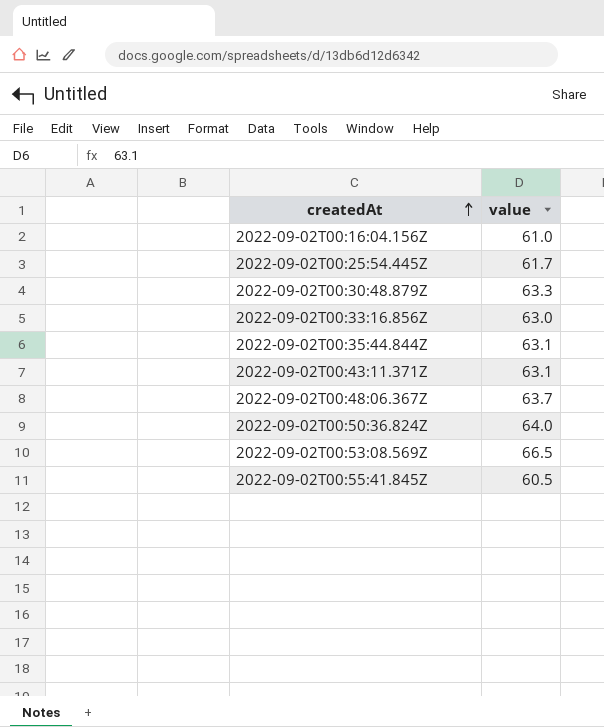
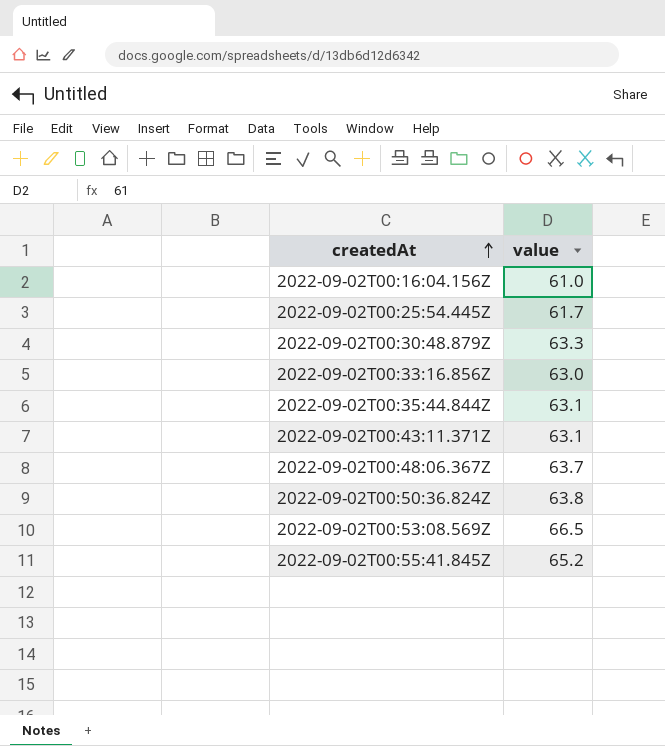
2022-09-02T00:50:36.824Z | value: 64.0 -> 63.8
2022-09-02T00:55:41.845Z | value: 60.5 -> 65.2

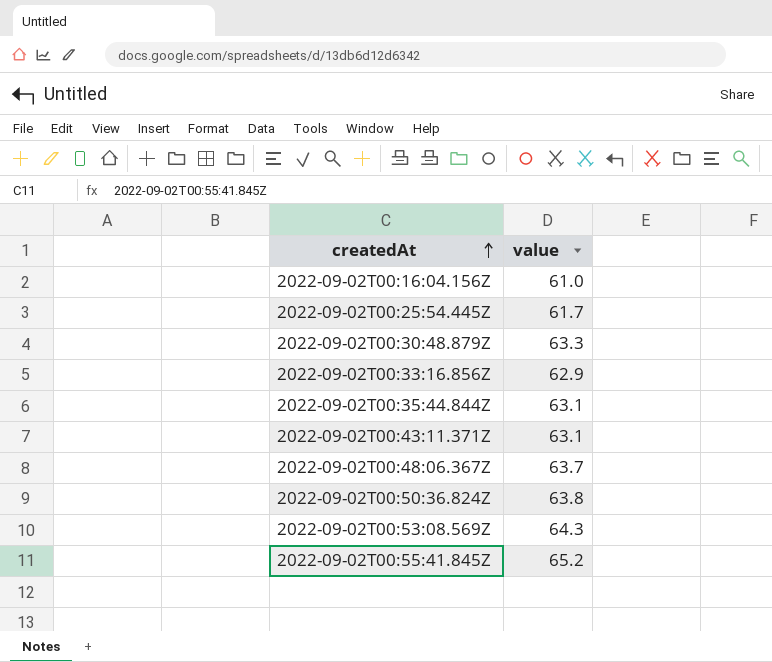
2022-09-02T00:33:16.856Z | value: 63.0 -> 62.9
2022-09-02T00:53:08.569Z | value: 66.5 -> 64.3

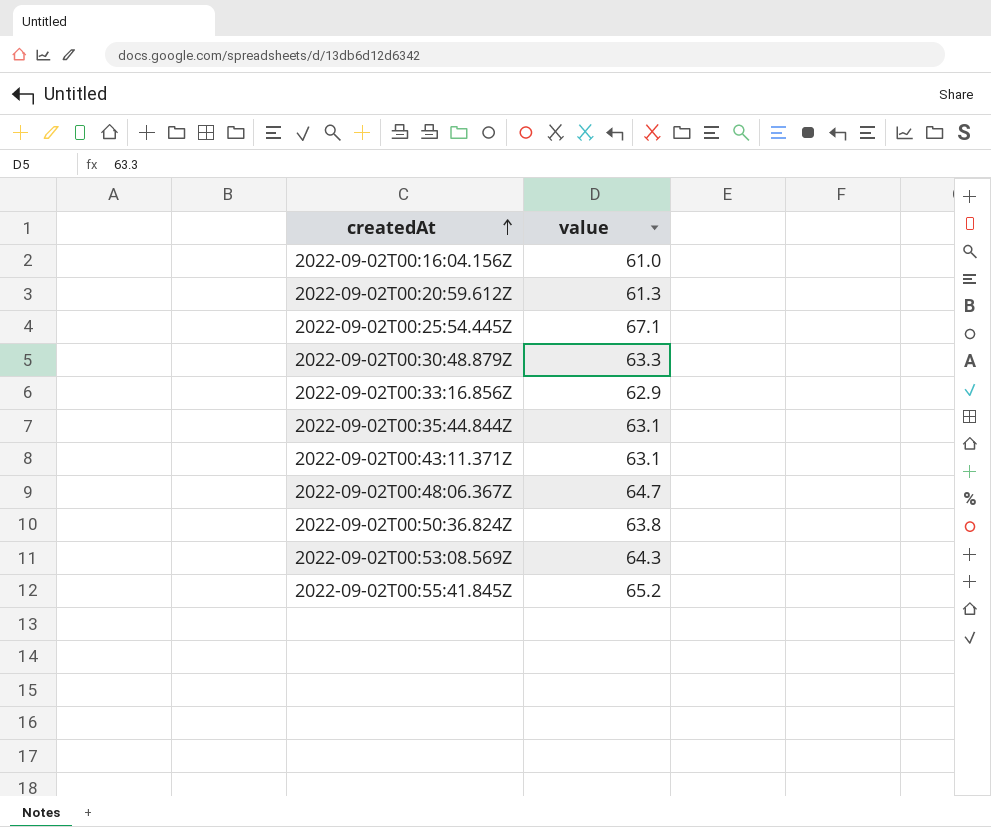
row 2022-09-02T00:20:59.612Z: none -> 61.3
2022-09-02T00:25:54.445Z | value: 61.7 -> 67.1
2022-09-02T00:48:06.367Z | value: 63.7 -> 64.7

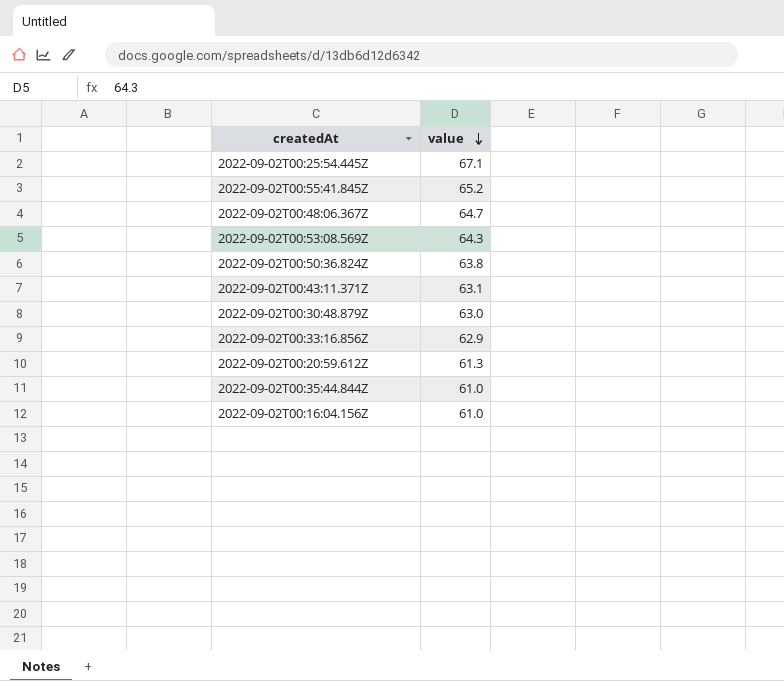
row order: createdAt ascending -> value descending
2022-09-02T00:30:48.879Z | value: 63.3 -> 63.0
2022-09-02T00:35:44.844Z | value: 63.1 -> 61.0

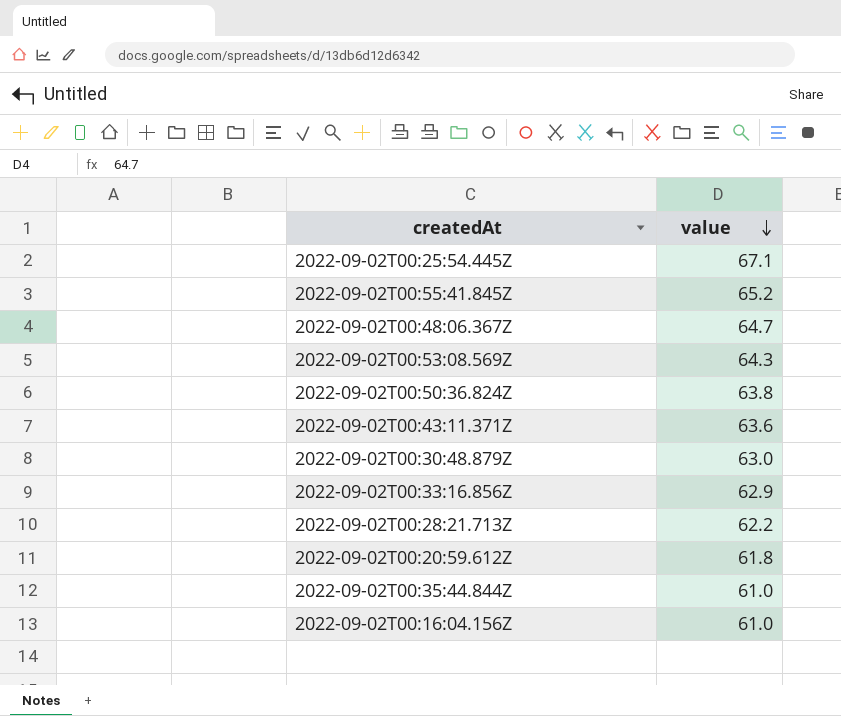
2022-09-02T00:43:11.371Z | value: 63.1 -> 63.6
row 2022-09-02T00:28:21.713Z: none -> 62.2
2022-09-02T00:20:59.612Z | value: 61.3 -> 61.8

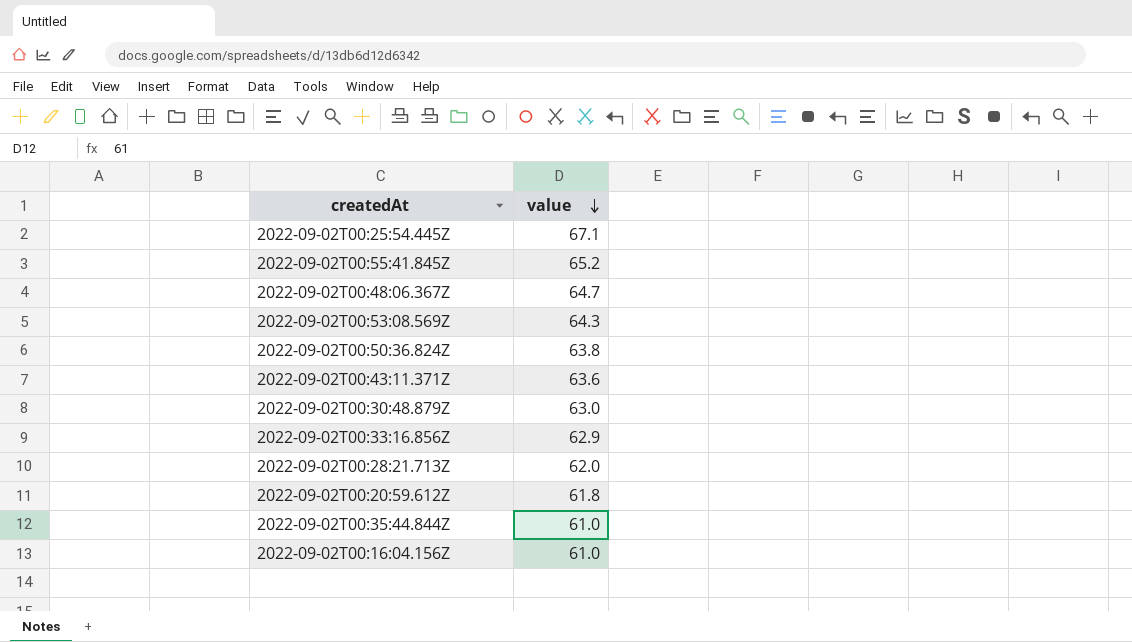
2022-09-02T00:28:21.713Z | value: 62.2 -> 62.0

